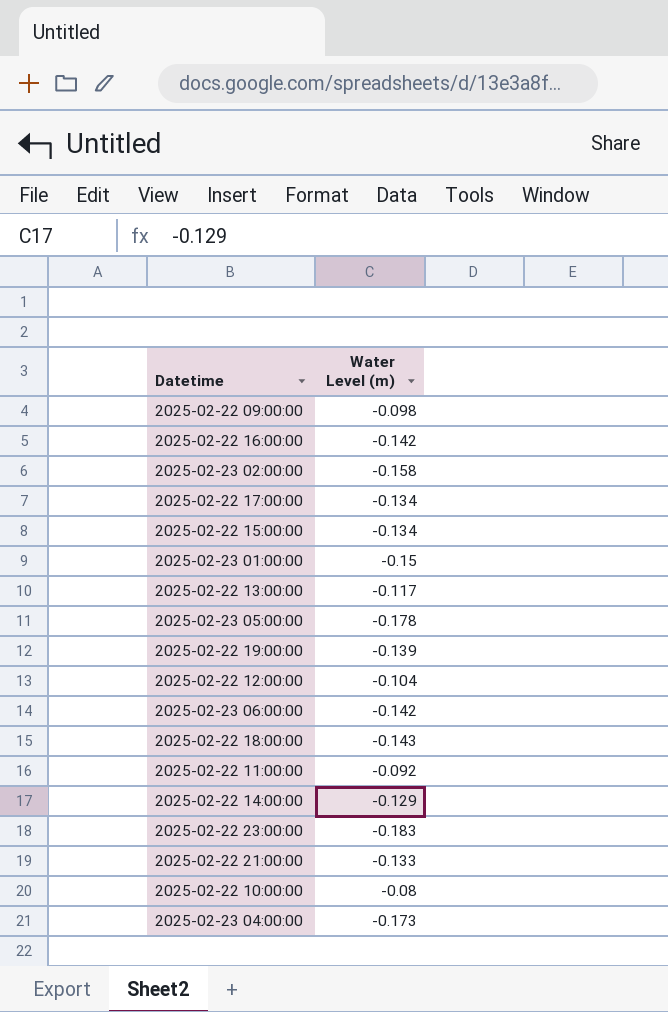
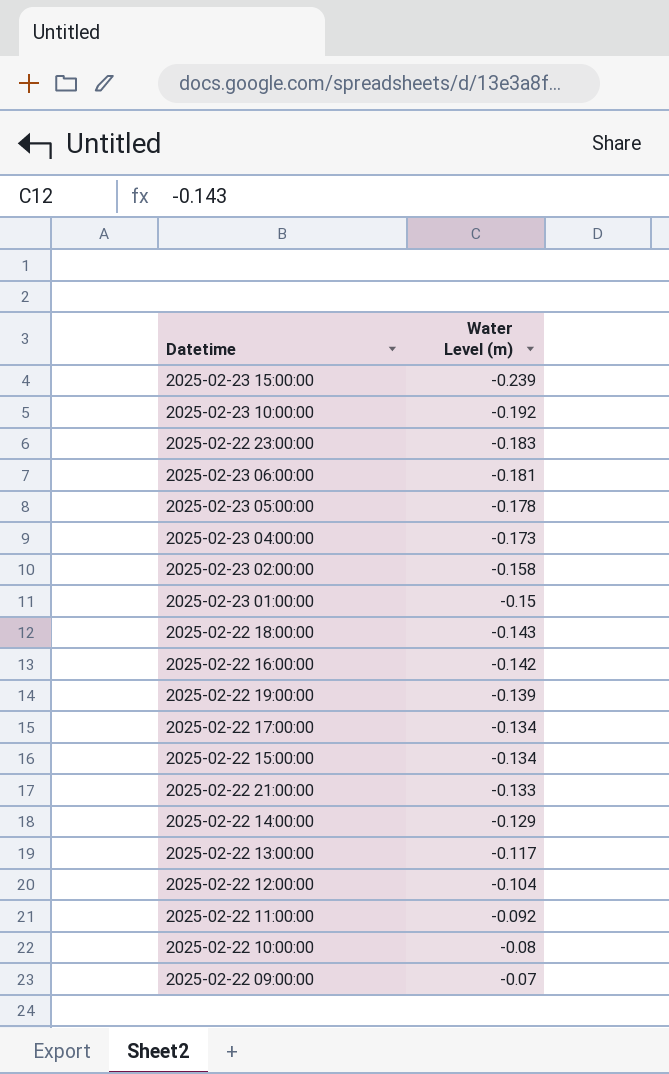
row order: none -> Water Level (m) ascending
row 2025-02-23 15:00:00: none -> -0.239
row 2025-02-23 10:00:00: none -> -0.192
2025-02-23 06:00:00 | Water Level (m): -0.142 -> -0.181
2025-02-22 09:00:00 | Water Level (m): -0.098 -> -0.07

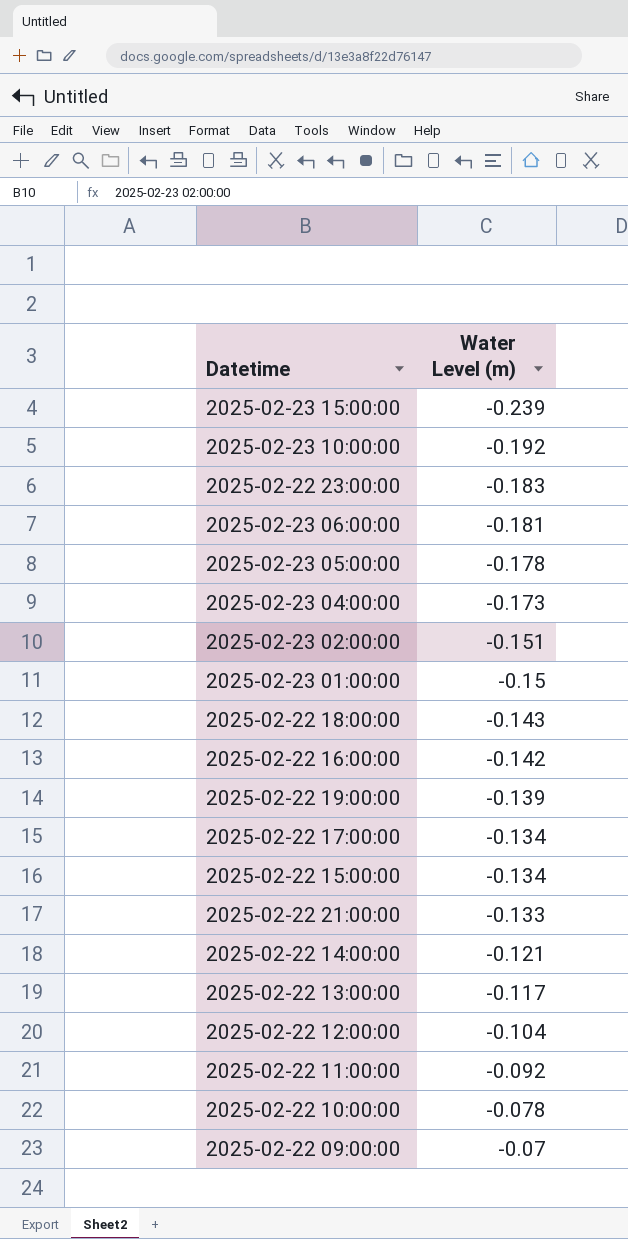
2025-02-23 02:00:00 | Water Level (m): -0.158 -> -0.151
2025-02-22 14:00:00 | Water Level (m): -0.129 -> -0.121
2025-02-22 10:00:00 | Water Level (m): -0.08 -> -0.078

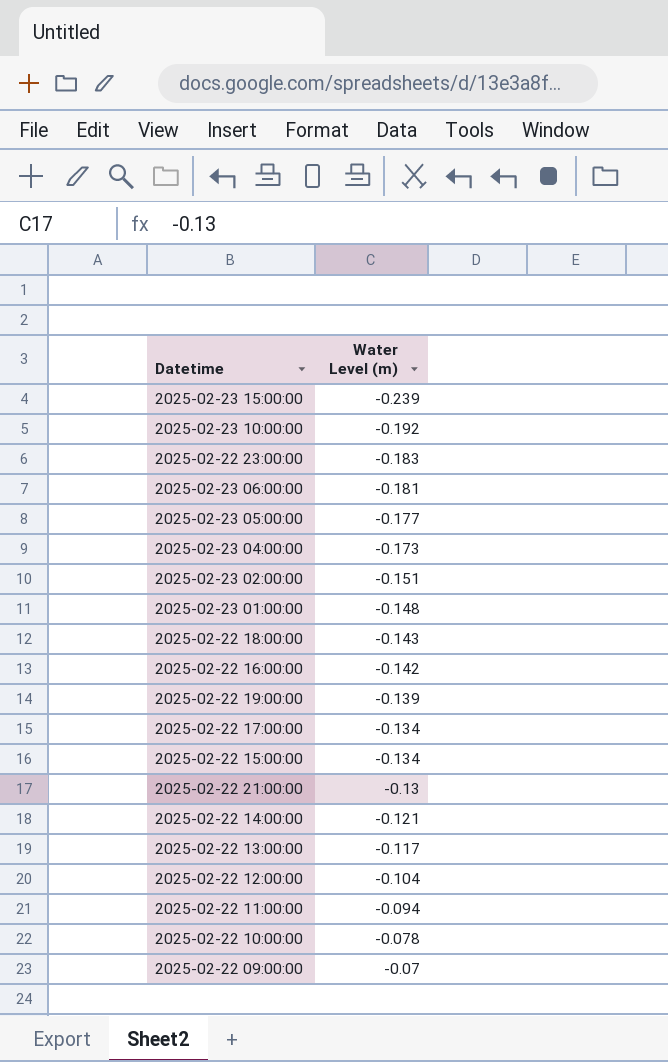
2025-02-23 05:00:00 | Water Level (m): -0.178 -> -0.177
2025-02-23 01:00:00 | Water Level (m): -0.15 -> -0.148
2025-02-22 21:00:00 | Water Level (m): -0.133 -> -0.13
2025-02-22 11:00:00 | Water Level (m): -0.092 -> -0.094

